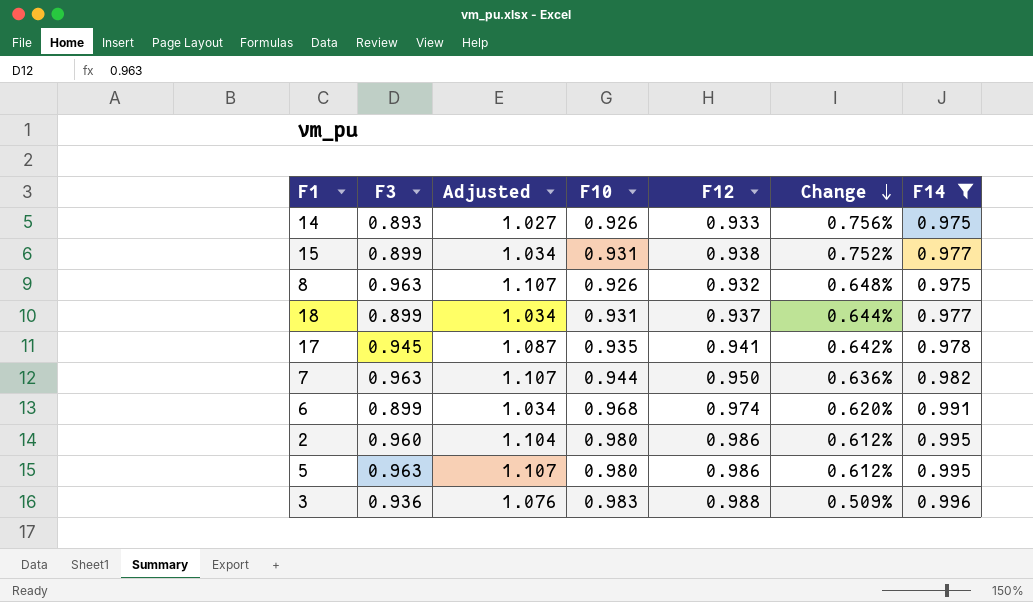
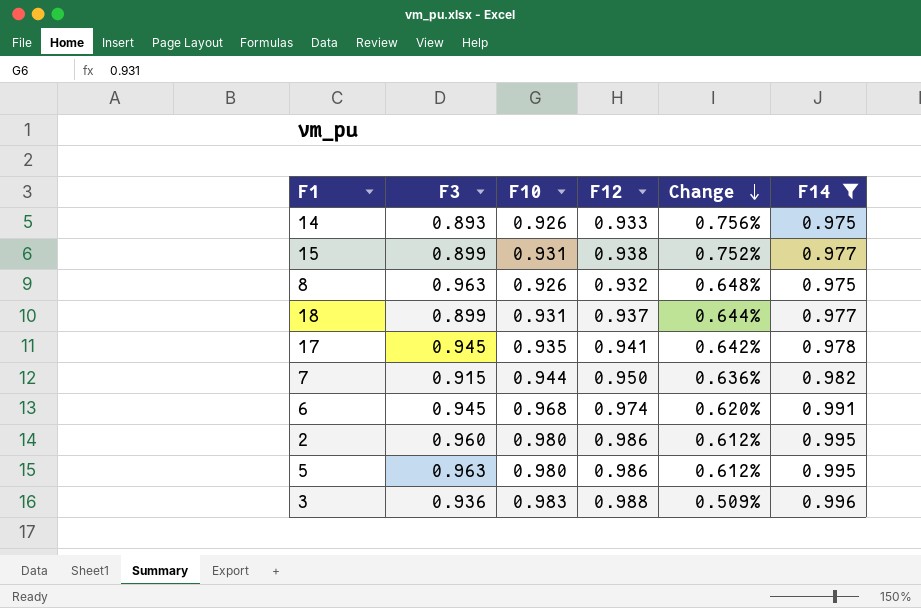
column Adjusted | formula: [F3] * 1.15 -> none
7 | F3: 0.963 -> 0.915
6 | F3: 0.899 -> 0.945

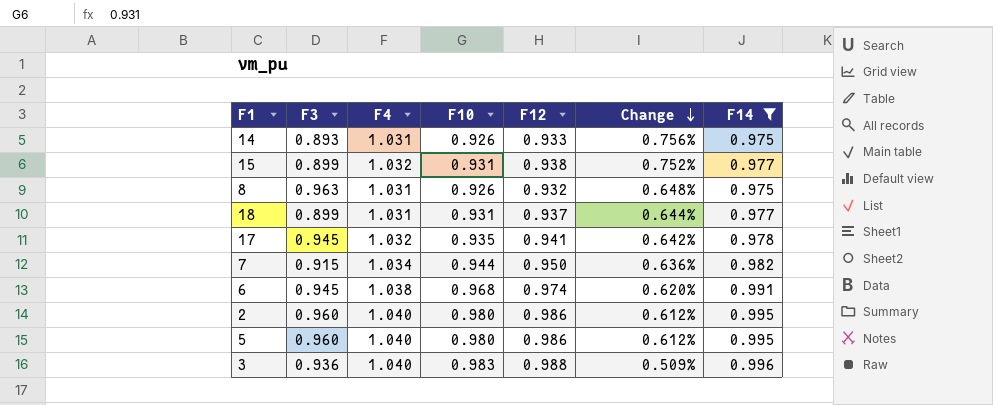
column F4 | position: none -> 3
5 | F3: 0.963 -> 0.960

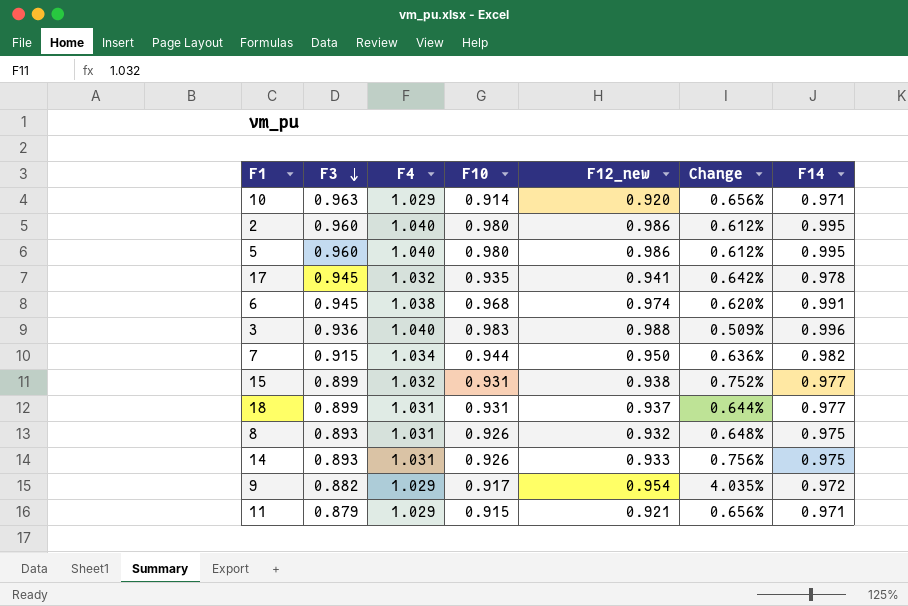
filter: F14 >= 0.975 -> none
row order: Change descending -> F3 descending
column name: F12 -> F12_new
8 | F3: 0.963 -> 0.893

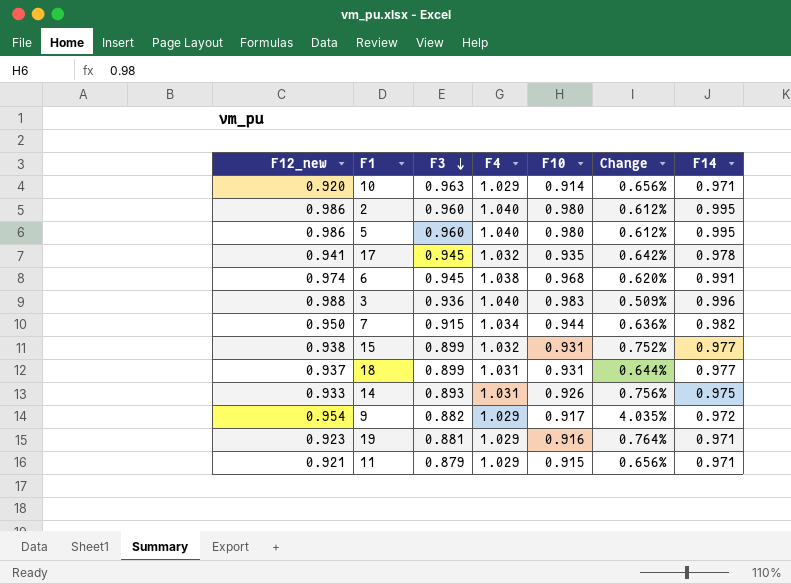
column F12_new | position: 5 -> 1
row 8: 0.893 | 1.031 | 0.926 | 0.932 | 0.648% | 0.975 -> none
row 19: none -> 0.923 | 0.881 | 1.029 | 0.916 | 0.764% | 0.971

